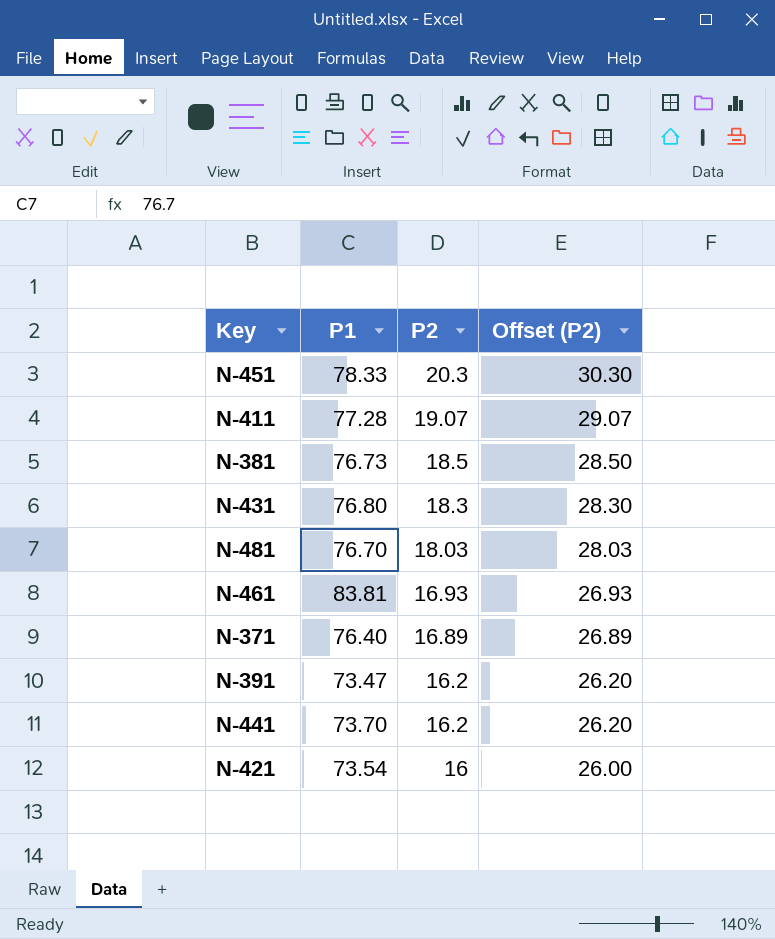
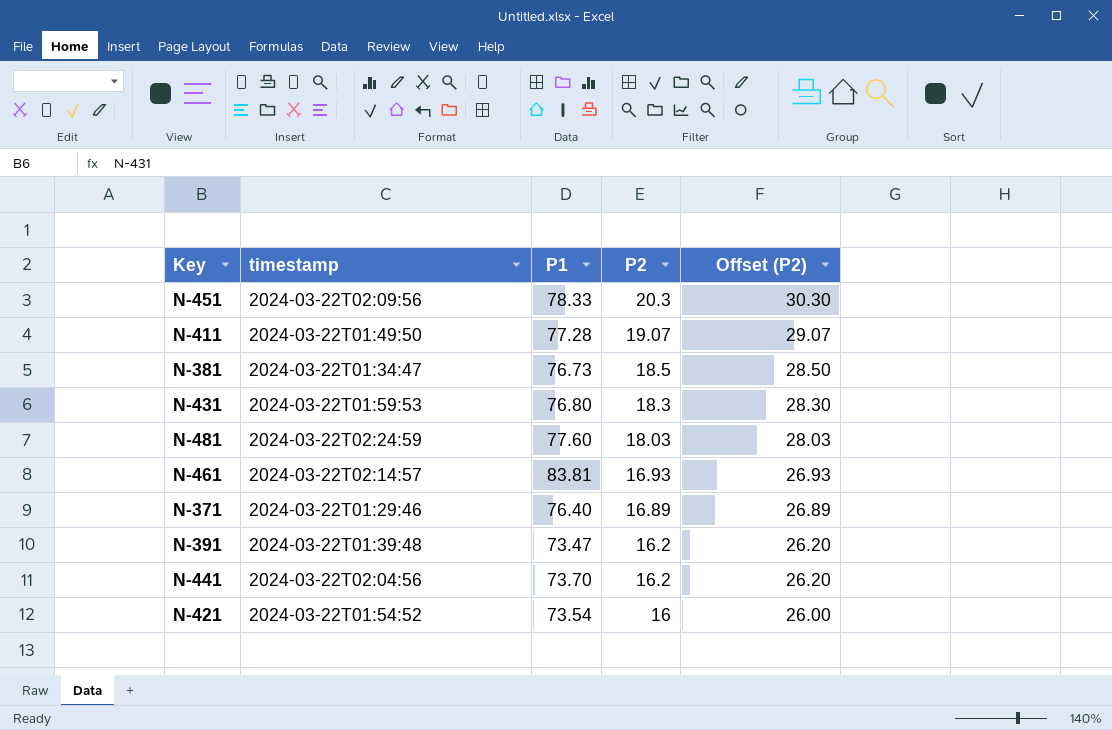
column timestamp | position: none -> 2
N-481 | P1: 76.70 -> 77.60

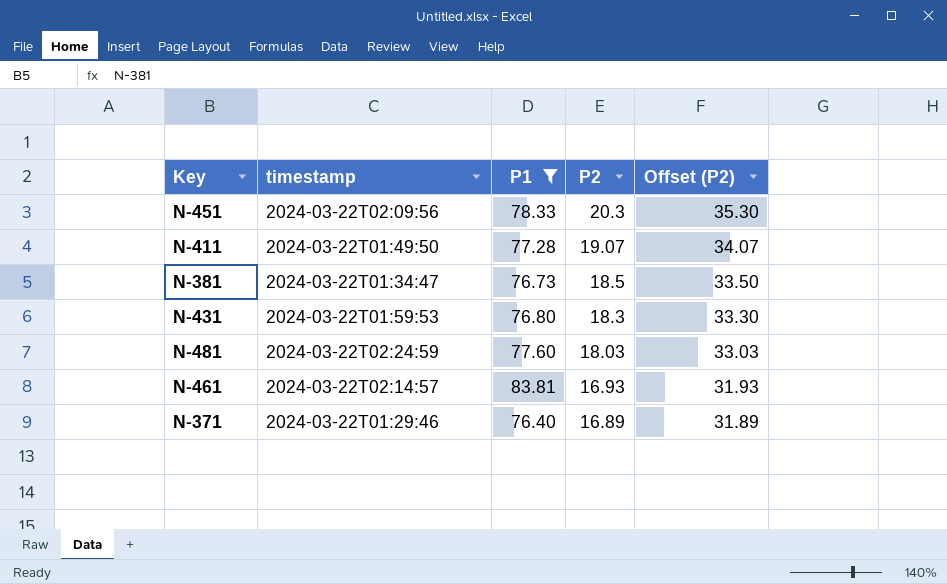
filter: none -> P1 >= 76.40
column Offset (P2) | formula: [P2] + 10 -> [P2] + 15

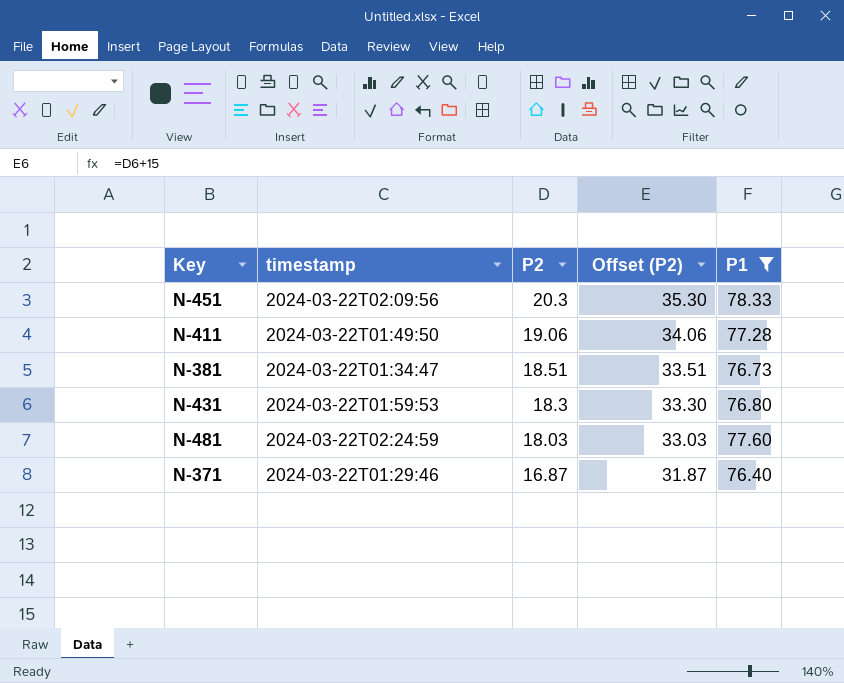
column P1 | position: 3 -> 5
row N-461: 2024-03-22T02:14:57 | 83.81 | 16.93 | 31.93 -> none
N-411 | P2: 19.07 -> 19.06
N-411 | Offset (P2): 34.07 -> 34.06
N-381 | P2: 18.5 -> 18.51
N-381 | Offset (P2): 33.50 -> 33.51
N-371 | P2: 16.89 -> 16.87
N-371 | Offset (P2): 31.89 -> 31.87

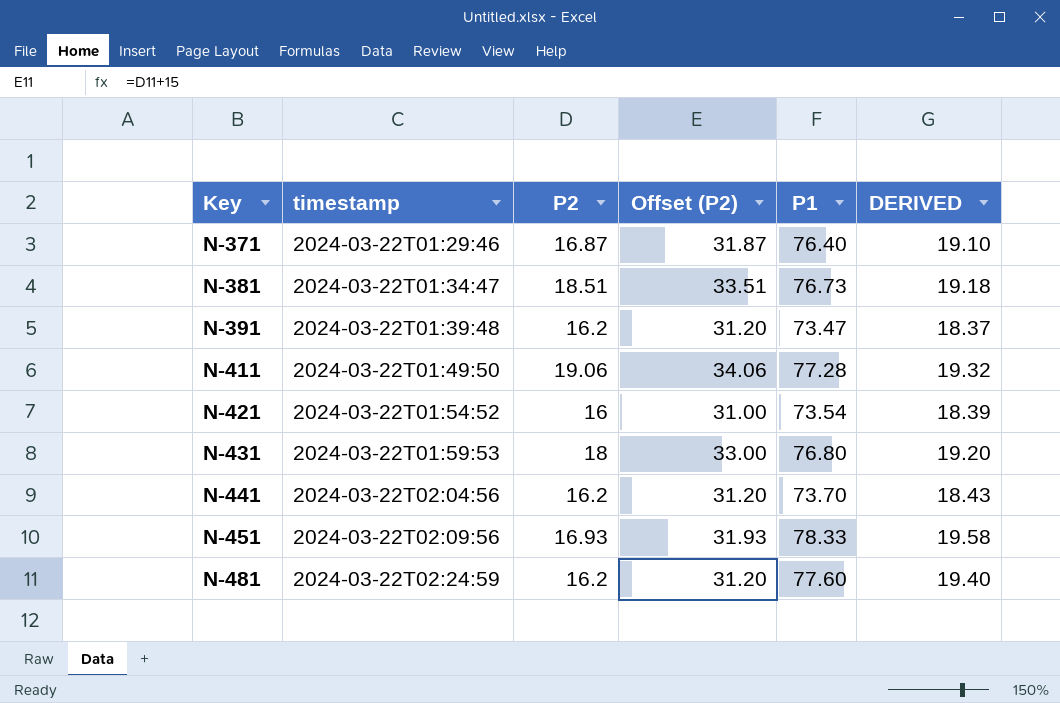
filter: P1 >= 76.40 -> none
row order: P2 descending -> Key ascending
column DERIVED | formula: none -> [P1] * 0.25
N-431 | P2: 18.3 -> 18
N-431 | Offset (P2): 33.30 -> 33.00
N-451 | P2: 20.3 -> 16.93
N-451 | Offset (P2): 35.30 -> 31.93
N-481 | P2: 18.03 -> 16.2
N-481 | Offset (P2): 33.03 -> 31.20

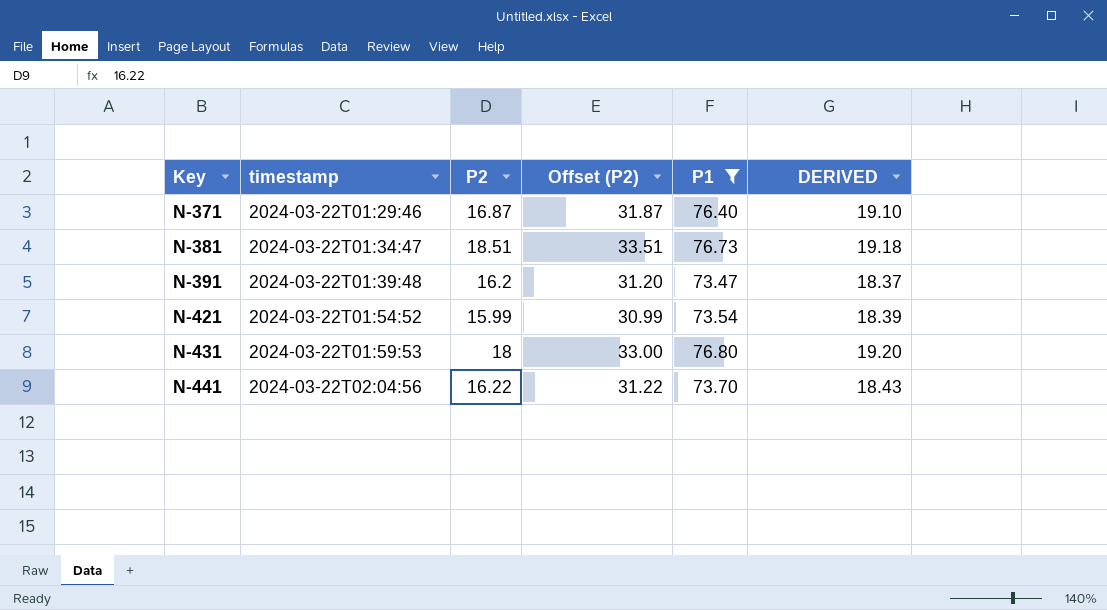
filter: none -> P1 <= 76.80
N-421 | P2: 16 -> 15.99
N-421 | Offset (P2): 31.00 -> 30.99
N-441 | P2: 16.2 -> 16.22
N-441 | Offset (P2): 31.20 -> 31.22

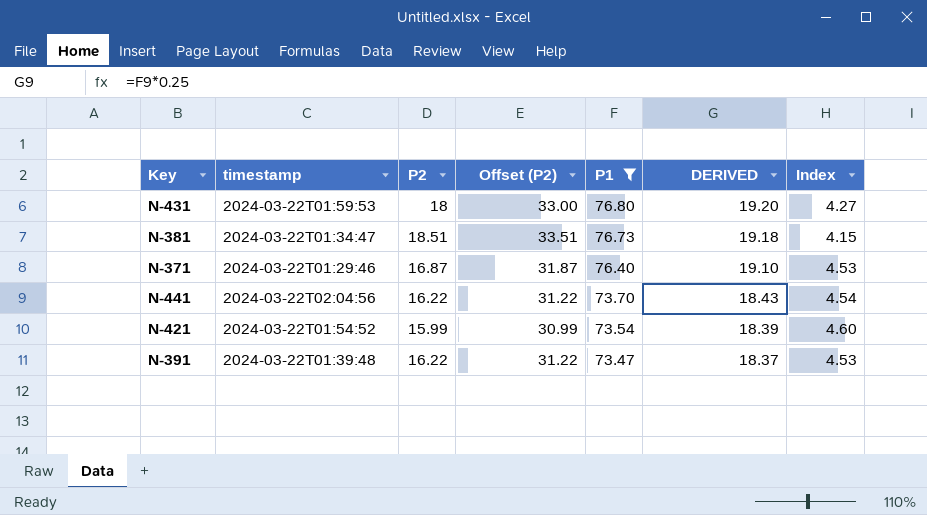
row order: Key ascending -> P1 descending
column Index | formula: none -> [P1] / [P2]
N-391 | P2: 16.2 -> 16.22
N-391 | Offset (P2): 31.20 -> 31.22

